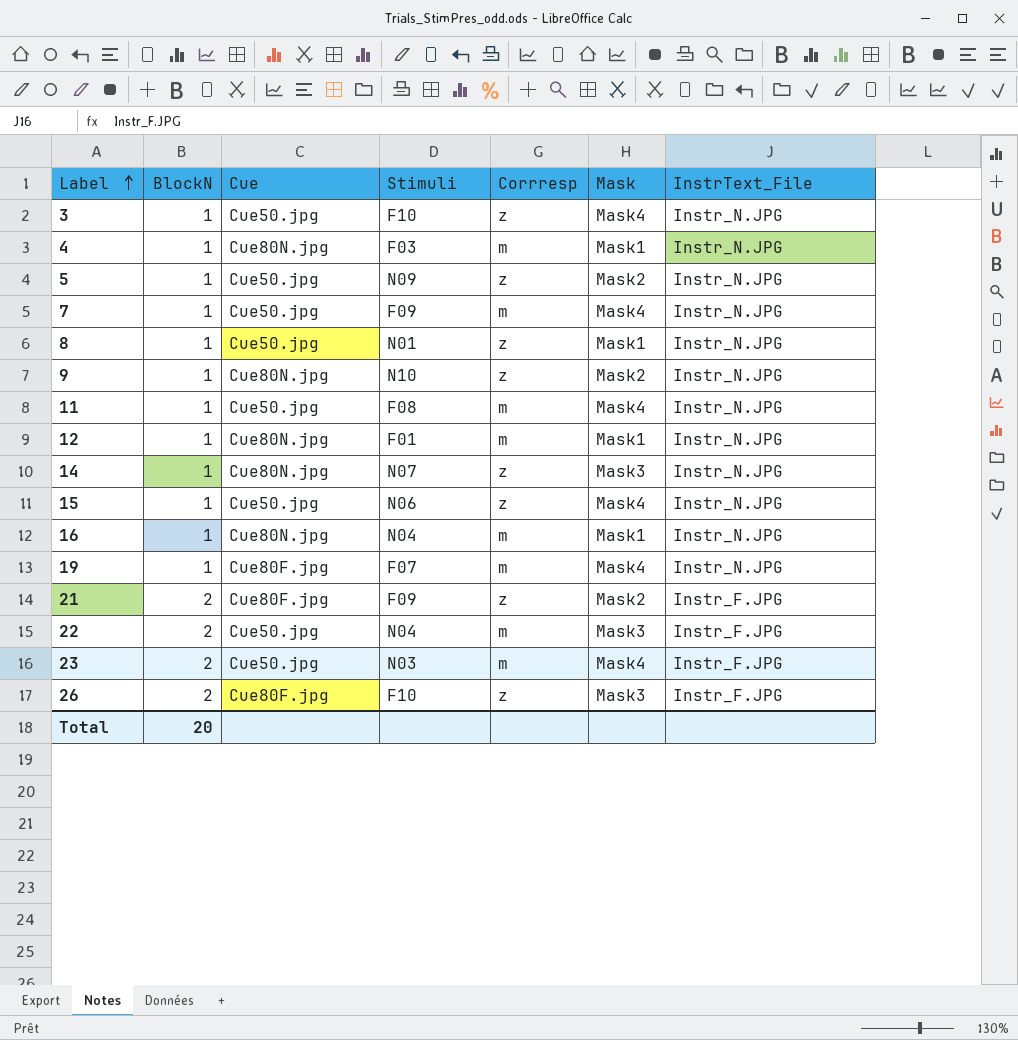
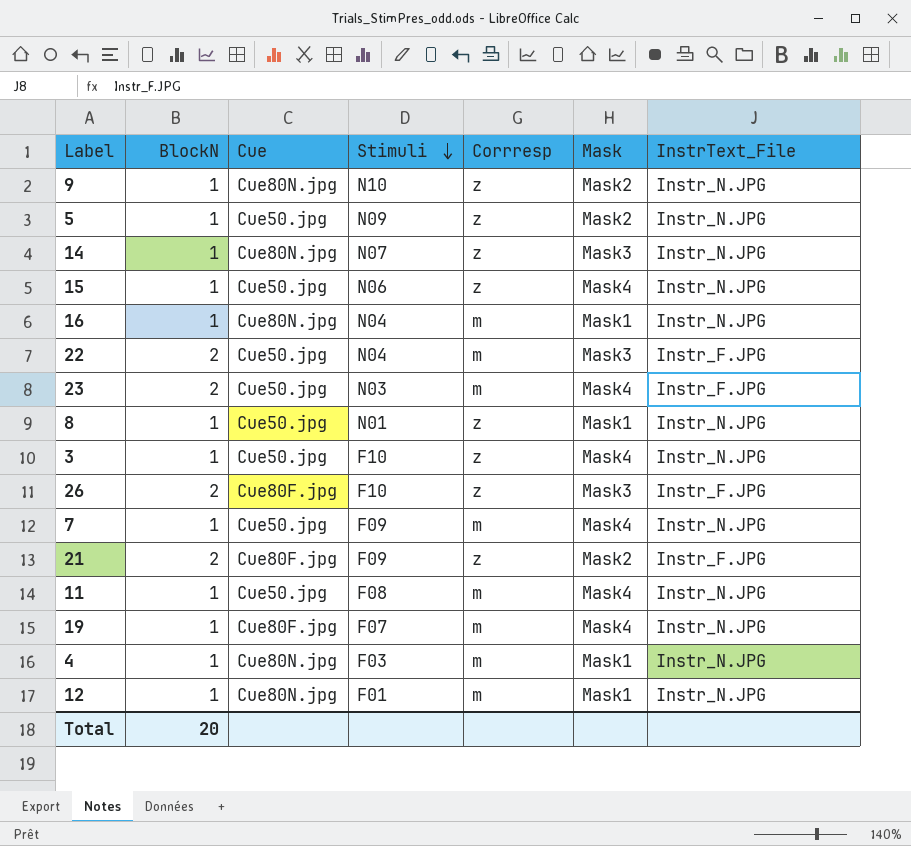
row order: Label ascending -> Stimuli descending

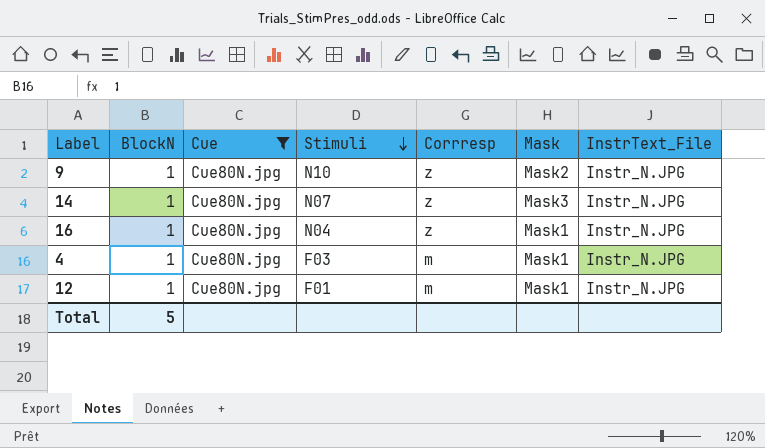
filter: none -> Cue = Cue80N.jpg
16 | Corrresp: m -> z
Total | BlockN: 20 -> 5

